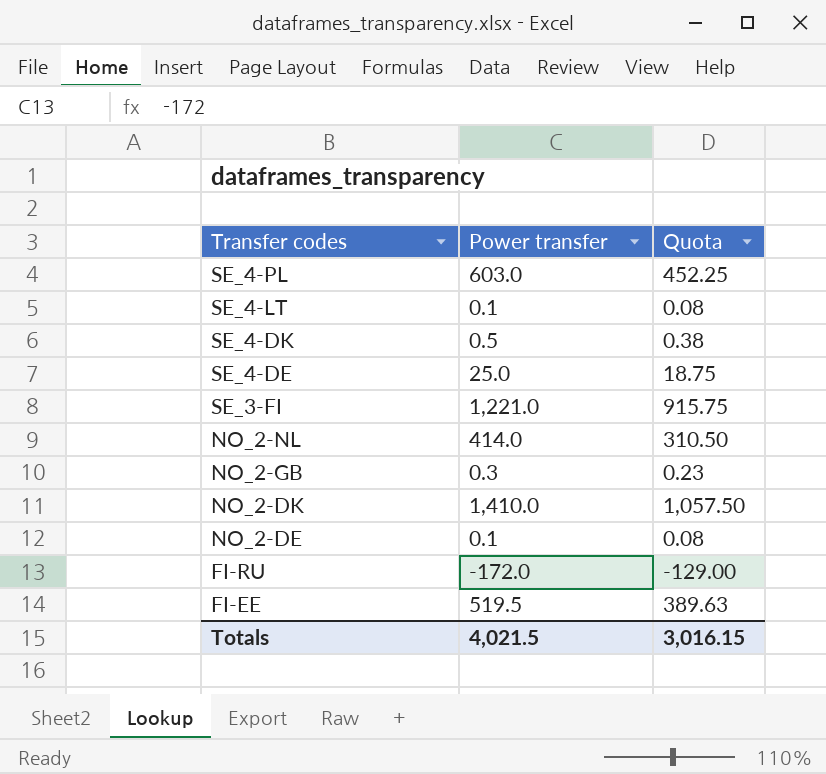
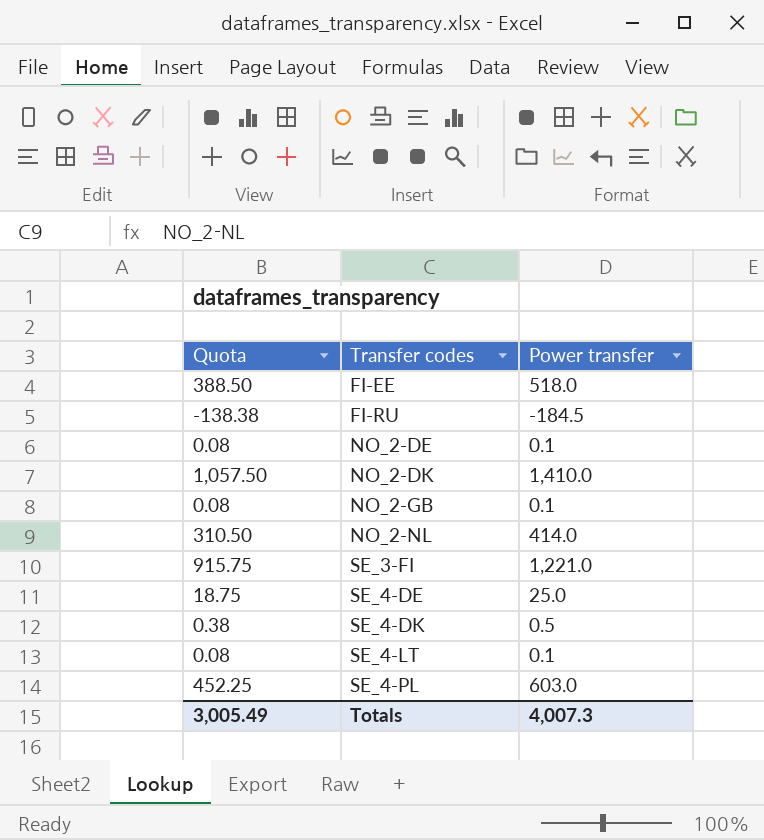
row order: Transfer codes descending -> Transfer codes ascending
column Quota | position: 3 -> 1
FI-EE | Quota: 389.63 -> 388.50
FI-EE | Power transfer: 519.5 -> 518.0
FI-RU | Quota: -129.00 -> -138.38
FI-RU | Power transfer: -172.0 -> -184.5
NO_2-GB | Quota: 0.23 -> 0.08
NO_2-GB | Power transfer: 0.3 -> 0.1
Totals | Quota: 3,016.15 -> 3,005.49
Totals | Power transfer: 4,021.5 -> 4,007.3

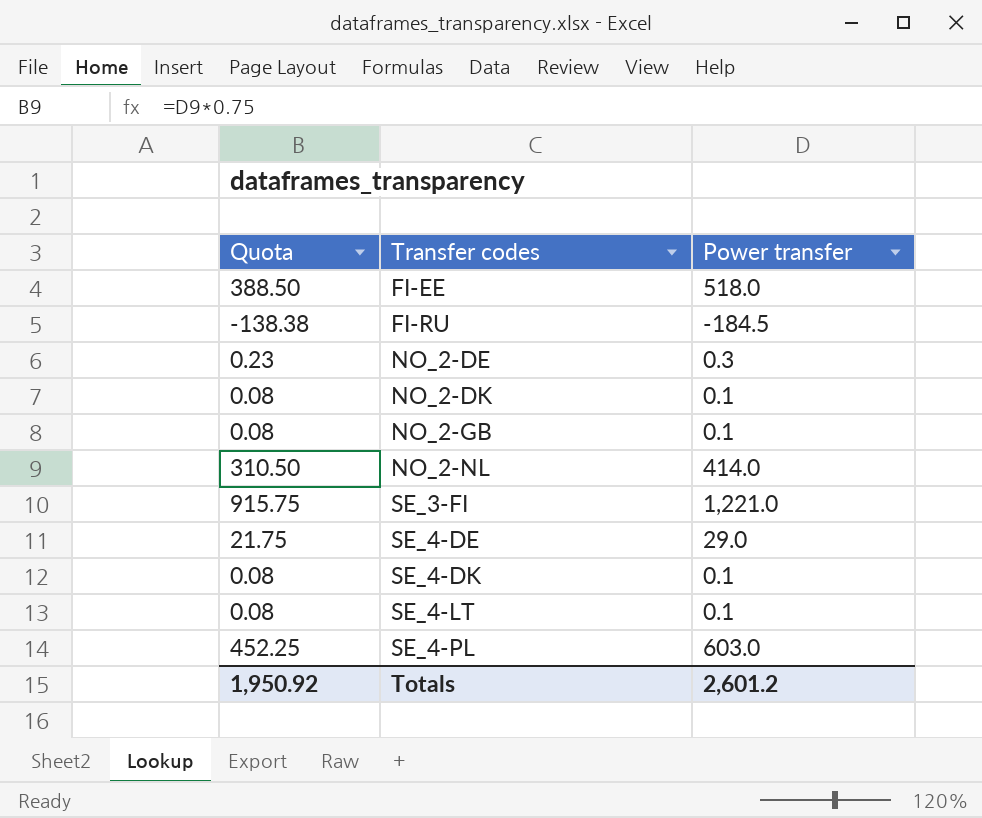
NO_2-DE | Quota: 0.08 -> 0.23
NO_2-DE | Power transfer: 0.1 -> 0.3
NO_2-DK | Quota: 1,057.50 -> 0.08
NO_2-DK | Power transfer: 1,410.0 -> 0.1
SE_4-DE | Quota: 18.75 -> 21.75
SE_4-DE | Power transfer: 25.0 -> 29.0
SE_4-DK | Quota: 0.38 -> 0.08
SE_4-DK | Power transfer: 0.5 -> 0.1
Totals | Quota: 3,005.49 -> 1,950.92
Totals | Power transfer: 4,007.3 -> 2,601.2

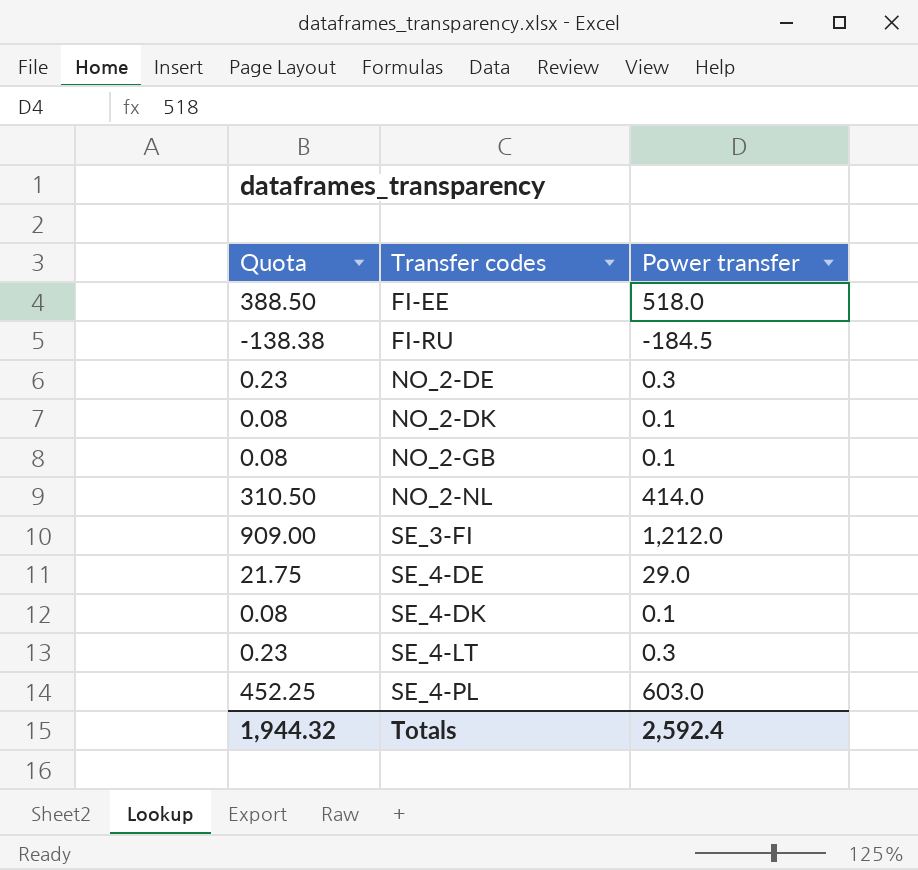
SE_3-FI | Quota: 915.75 -> 909.00
SE_3-FI | Power transfer: 1,221.0 -> 1,212.0
SE_4-LT | Quota: 0.08 -> 0.23
SE_4-LT | Power transfer: 0.1 -> 0.3
Totals | Quota: 1,950.92 -> 1,944.32
Totals | Power transfer: 2,601.2 -> 2,592.4

